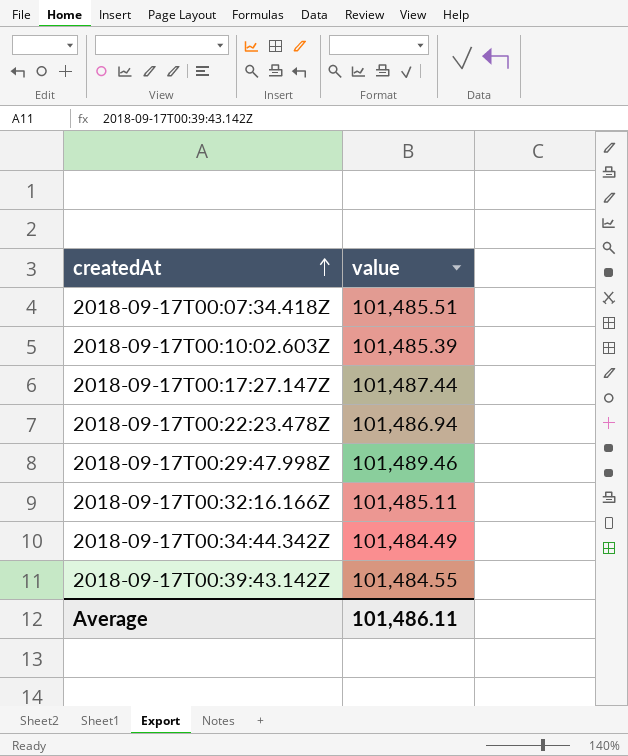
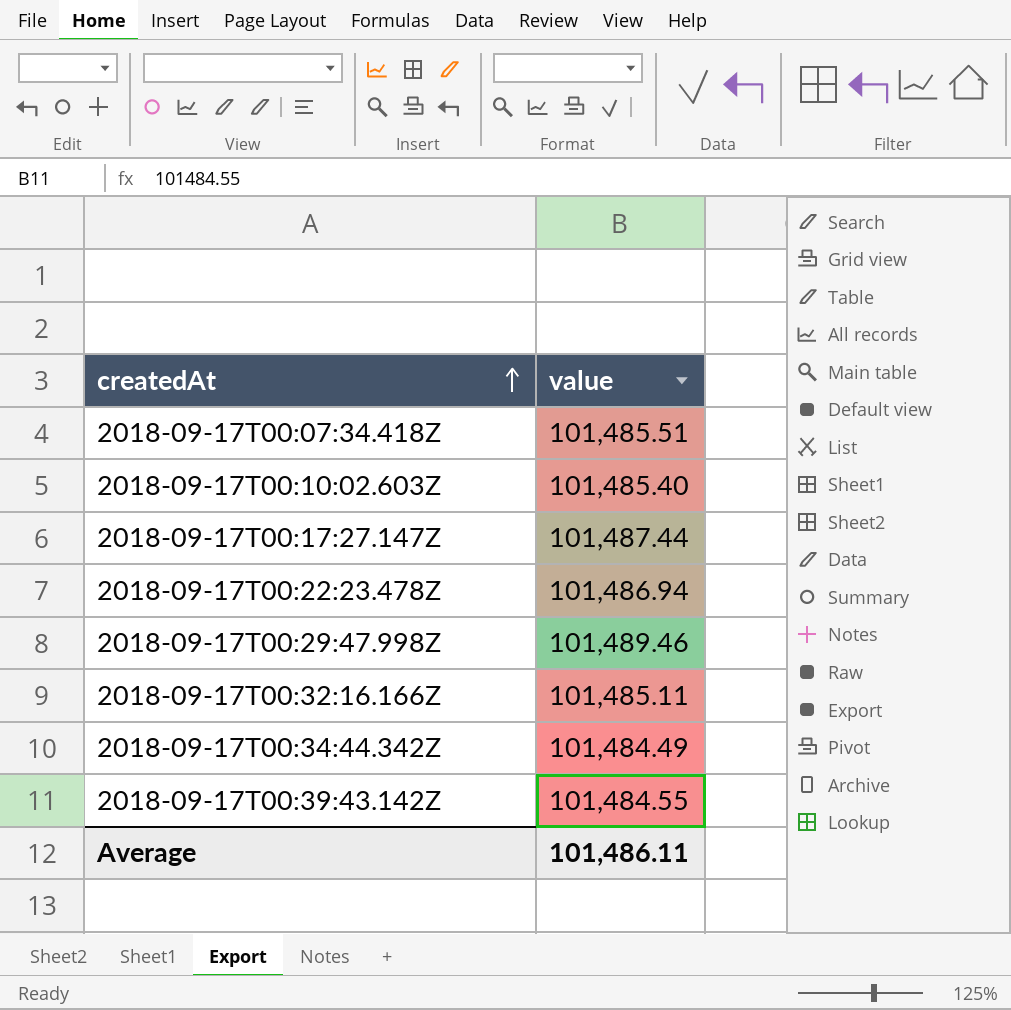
2018-09-17T00:10:02.603Z | value: 101,485.39 -> 101,485.40

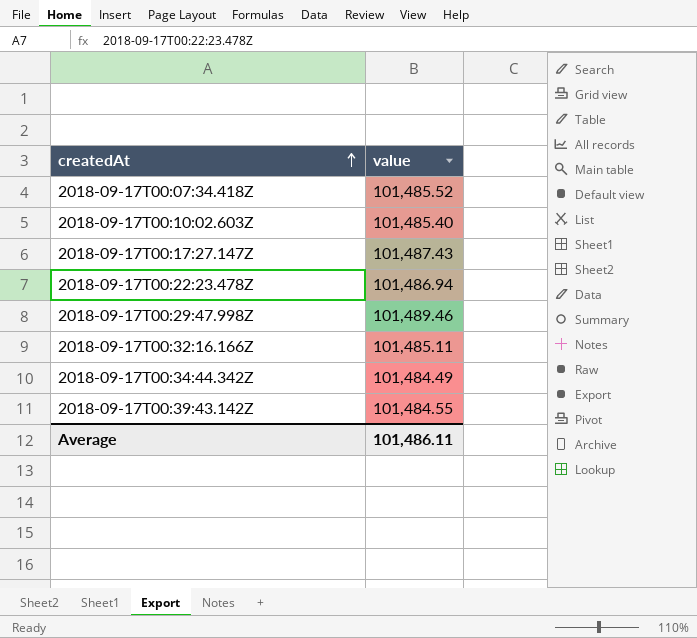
2018-09-17T00:07:34.418Z | value: 101,485.51 -> 101,485.52
2018-09-17T00:17:27.147Z | value: 101,487.44 -> 101,487.43

